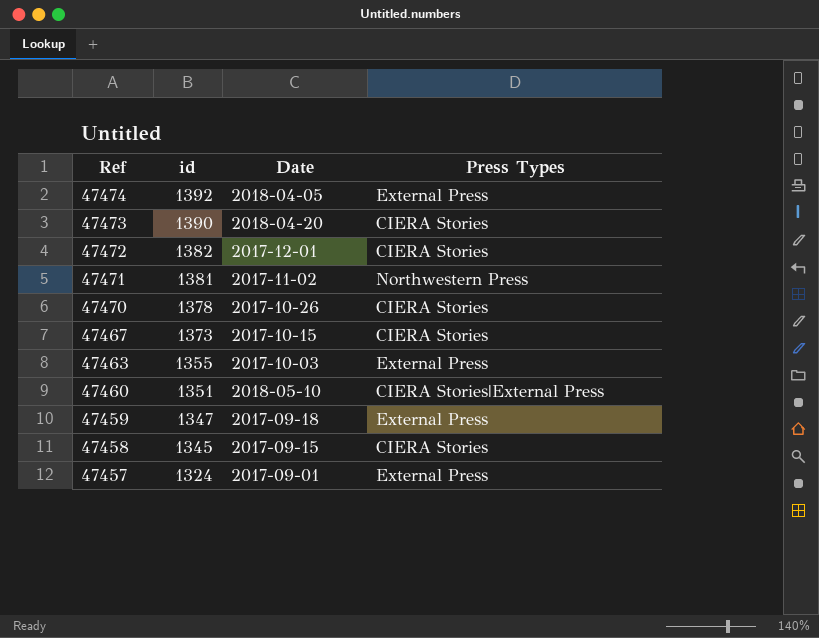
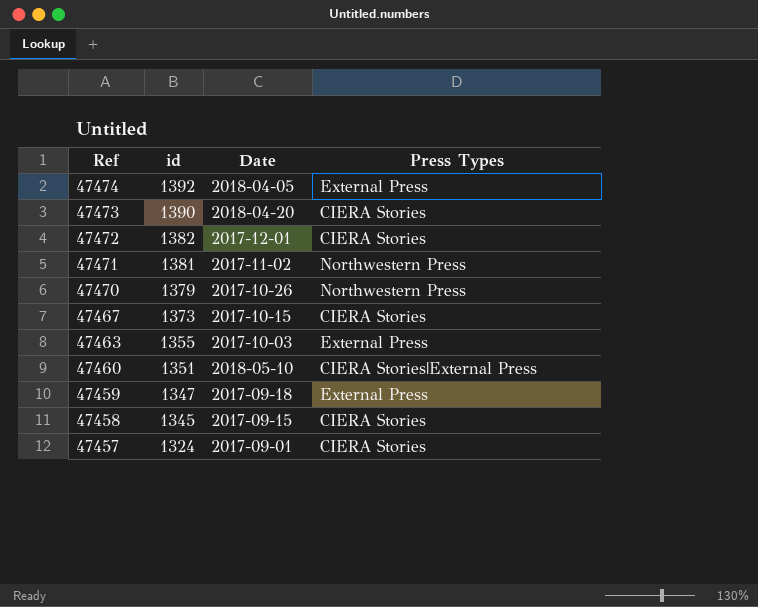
47470 | id: 1378 -> 1379
47470 | Press Types: CIERA Stories -> Northwestern Press
47457 | Press Types: External Press -> CIERA Stories

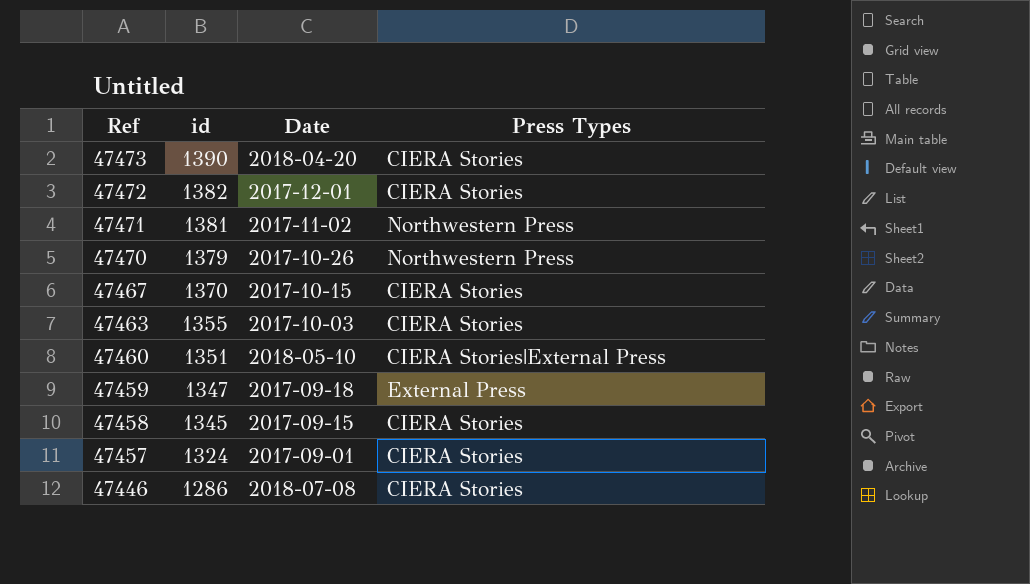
row 47474: 1392 | 2018-04-05 | External Press -> none
47467 | id: 1373 -> 1370
47463 | Press Types: External Press -> CIERA Stories
row 47446: none -> 1286 | 2018-07-08 | CIERA Stories

